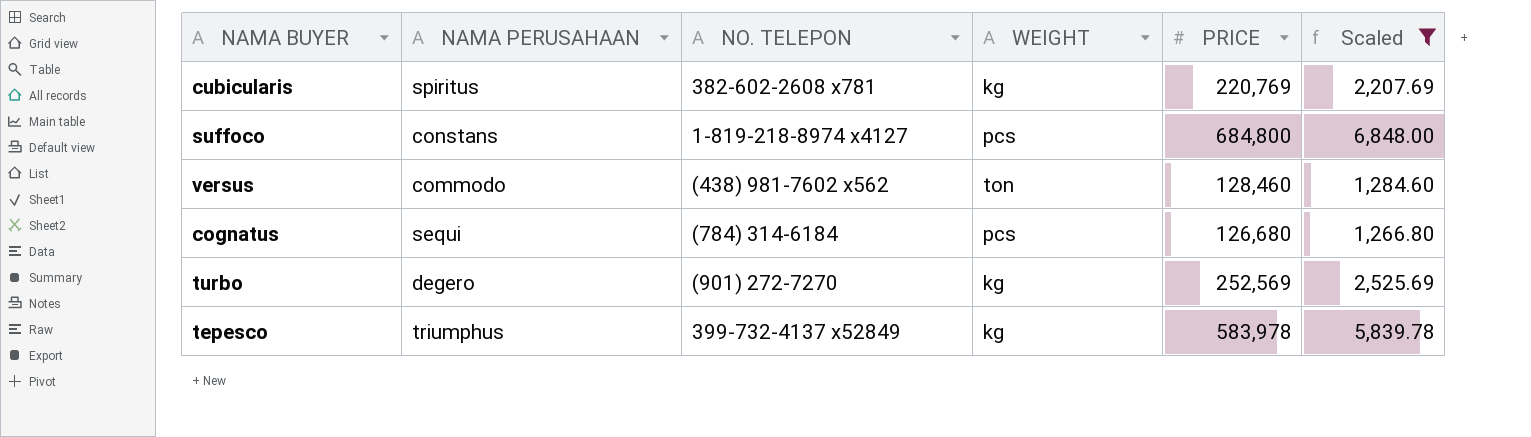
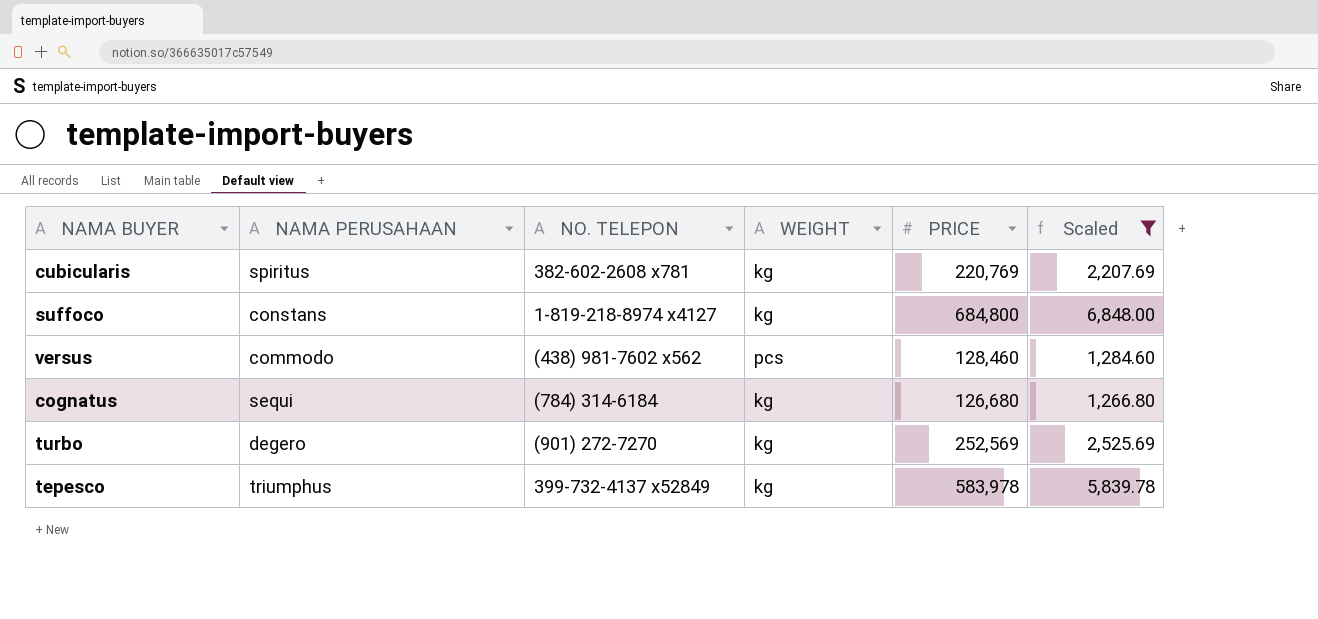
suffoco | WEIGHT: pcs -> kg
versus | WEIGHT: ton -> pcs
cognatus | WEIGHT: pcs -> kg

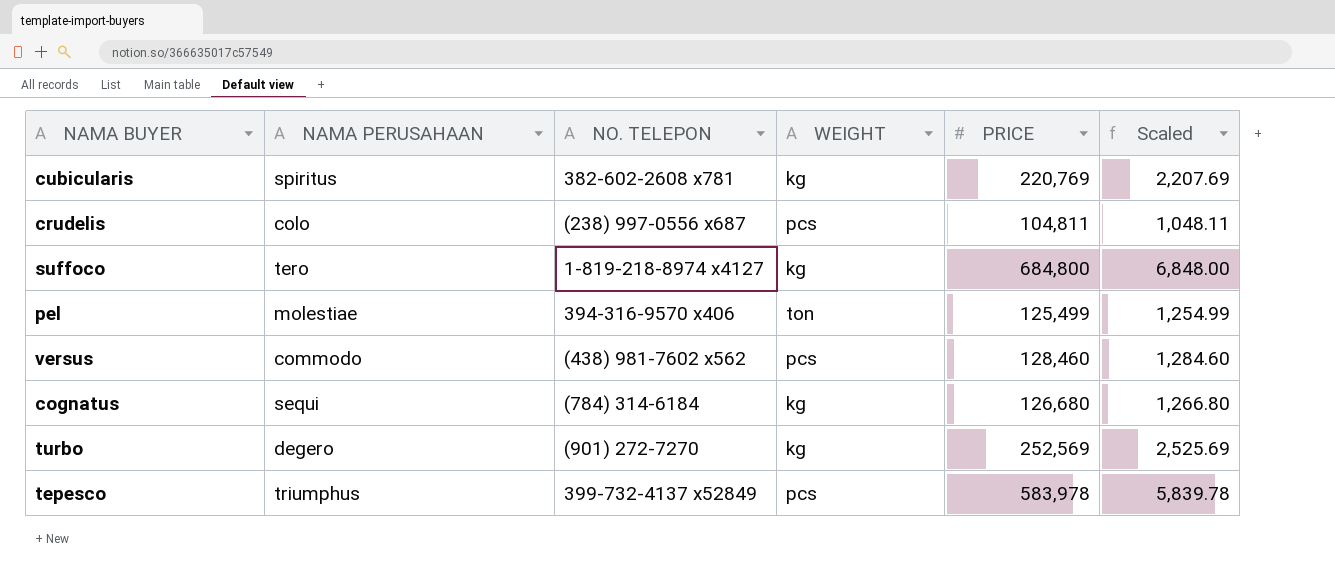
filter: Scaled >= 1,266.80 -> none
suffoco | NAMA PERUSAHAAN: constans -> tero
tepesco | WEIGHT: kg -> pcs

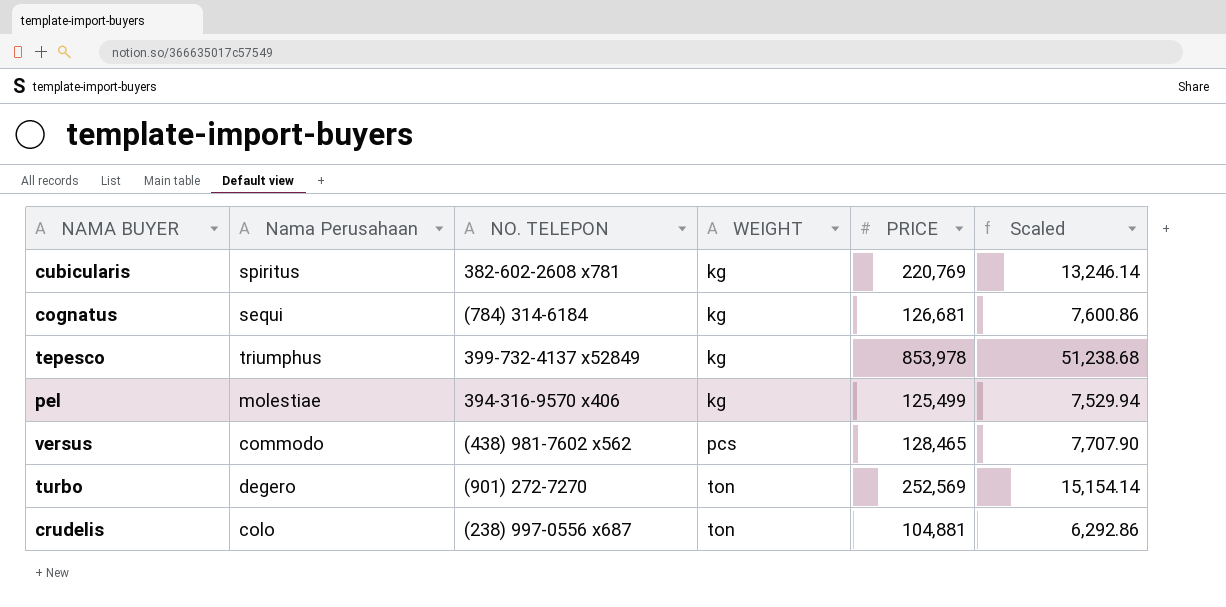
row order: none -> WEIGHT ascending
column name: NAMA PERUSAHAAN -> Nama Perusahaan
column Scaled | formula: [PRICE] * 0.01 -> [PRICE] * 0.06
row suffoco: tero | 1-819-218-8974 x4127 | kg | 684,800 | 6,848.00 -> none
cognatus | PRICE: 126,680 -> 126,681
tepesco | WEIGHT: pcs -> kg
tepesco | PRICE: 583,978 -> 853,978
pel | WEIGHT: ton -> kg
versus | PRICE: 128,460 -> 128,465
turbo | WEIGHT: kg -> ton
crudelis | WEIGHT: pcs -> ton
crudelis | PRICE: 104,811 -> 104,881

